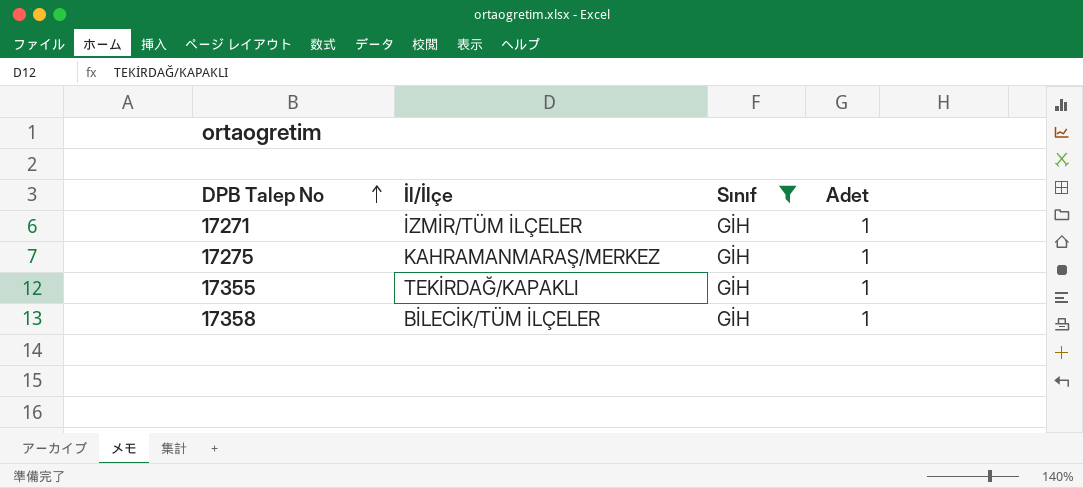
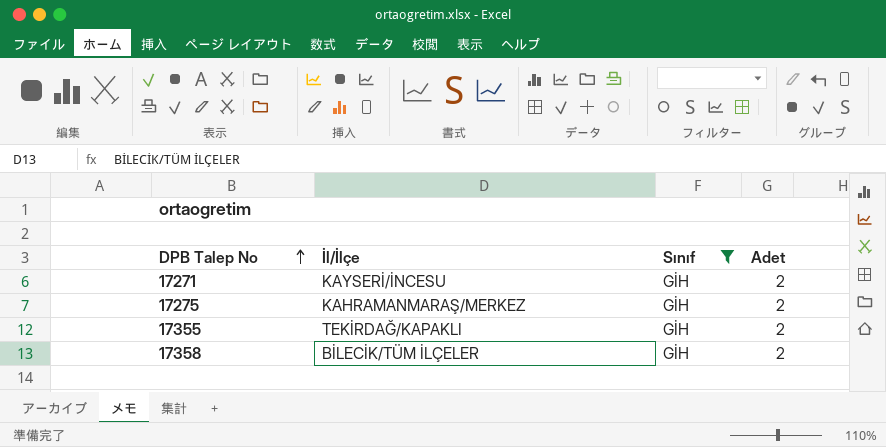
17271 | İl/İlçe: İZMİR/TÜM İLÇELER -> KAYSERİ/İNCESU
17271 | Adet: 1 -> 2
17275 | Adet: 1 -> 2
17355 | Adet: 1 -> 2
17358 | Adet: 1 -> 2

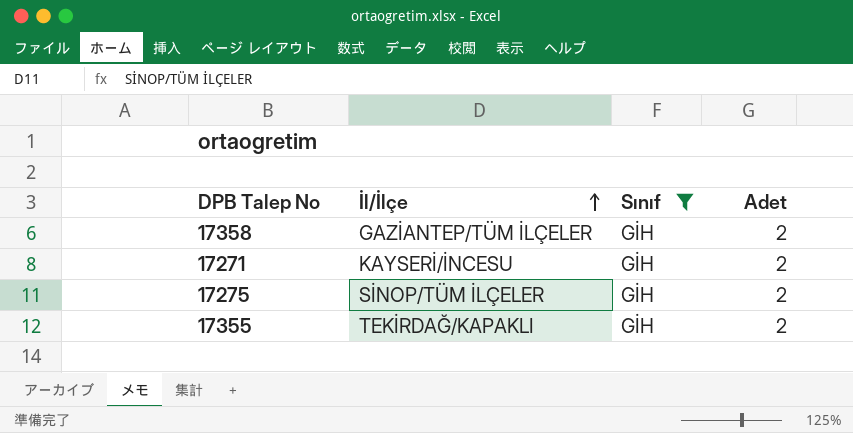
row order: DPB Talep No ascending -> İl/İlçe ascending
17358 | İl/İlçe: BİLECİK/TÜM İLÇELER -> GAZİANTEP/TÜM İLÇELER
17275 | İl/İlçe: KAHRAMANMARAŞ/MERKEZ -> SİNOP/TÜM İLÇELER

